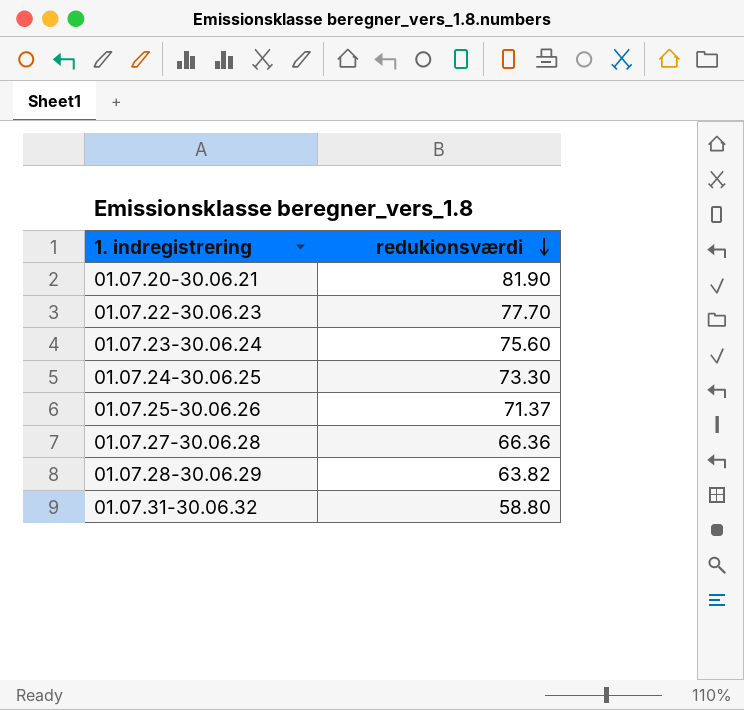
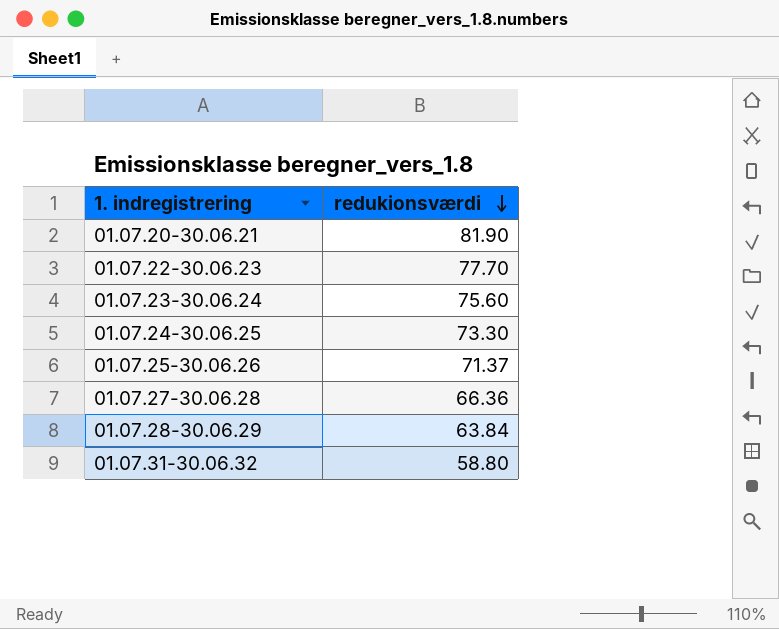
01.07.28-30.06.29 | redukionsværdi: 63.82 -> 63.84

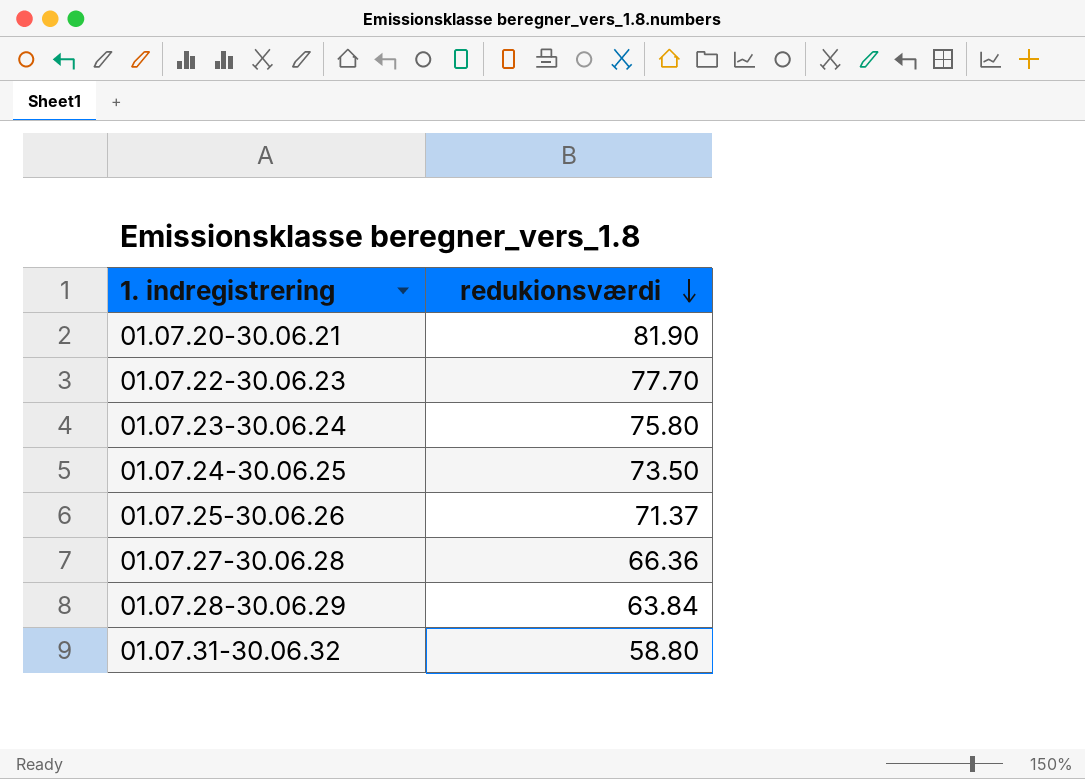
01.07.23-30.06.24 | redukionsværdi: 75.60 -> 75.80
01.07.24-30.06.25 | redukionsværdi: 73.30 -> 73.50

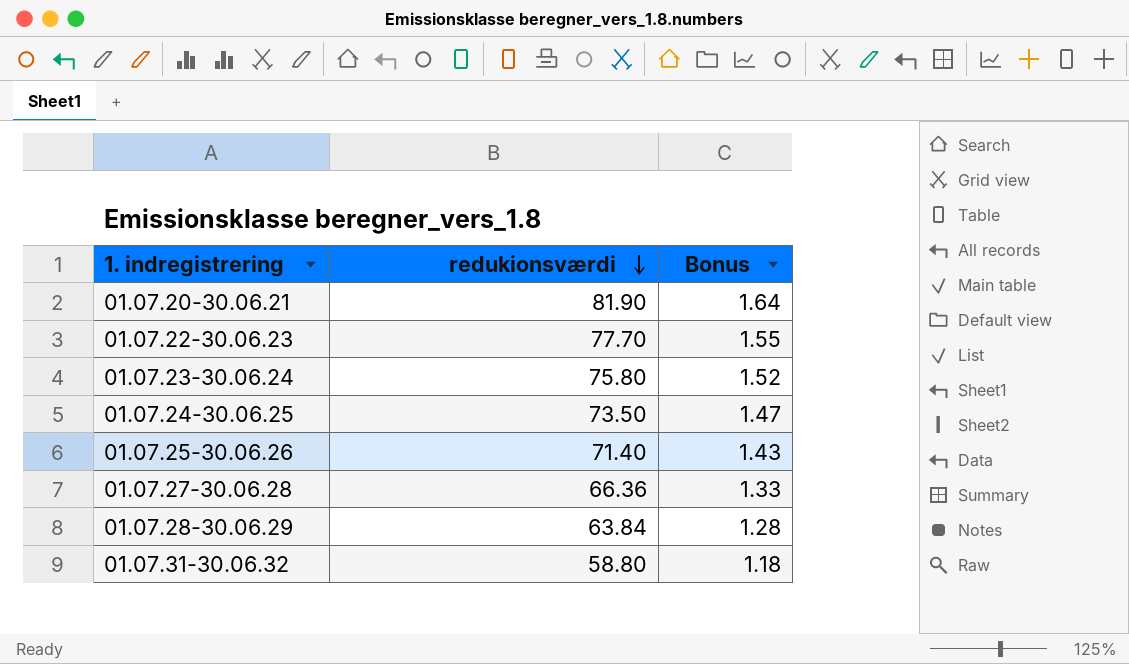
column Bonus | formula: none -> [redukionsværdi] * 0.02
01.07.25-30.06.26 | redukionsværdi: 71.37 -> 71.40

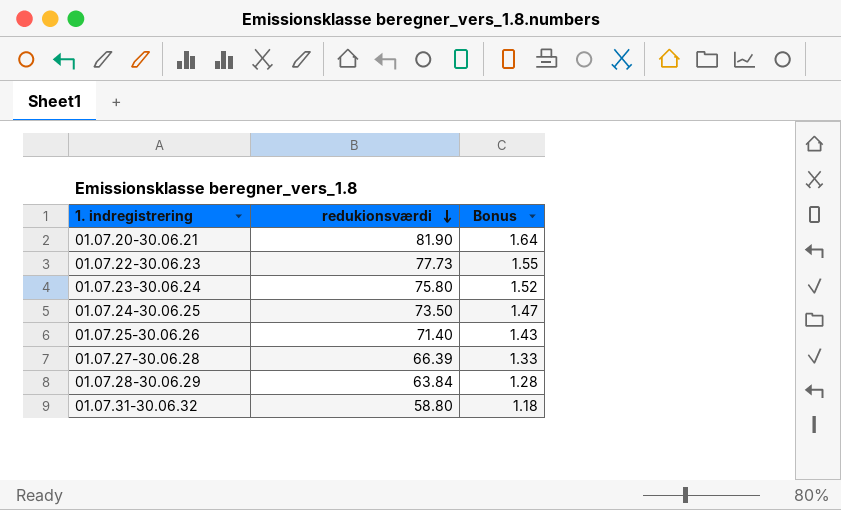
01.07.22-30.06.23 | redukionsværdi: 77.70 -> 77.73
01.07.27-30.06.28 | redukionsværdi: 66.36 -> 66.39

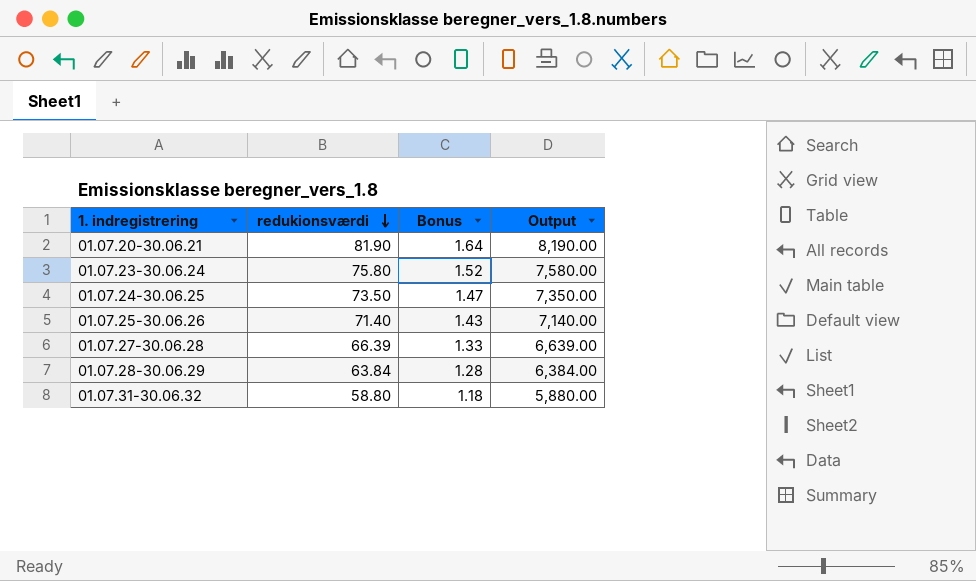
column Output | formula: none -> [redukionsværdi] * 100
row 01.07.22-30.06.23: 77.73 | 1.55 -> none

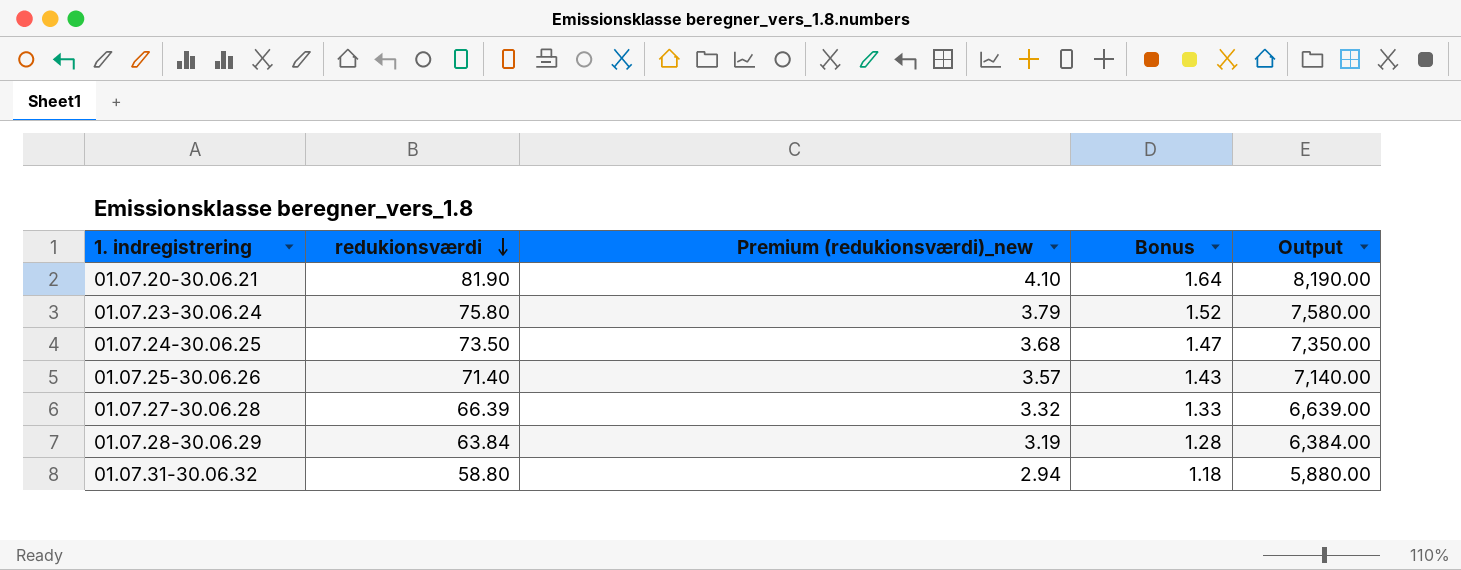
column Premium (redukionsværdi)_new | formula: none -> [redukionsværdi] * 0.05

